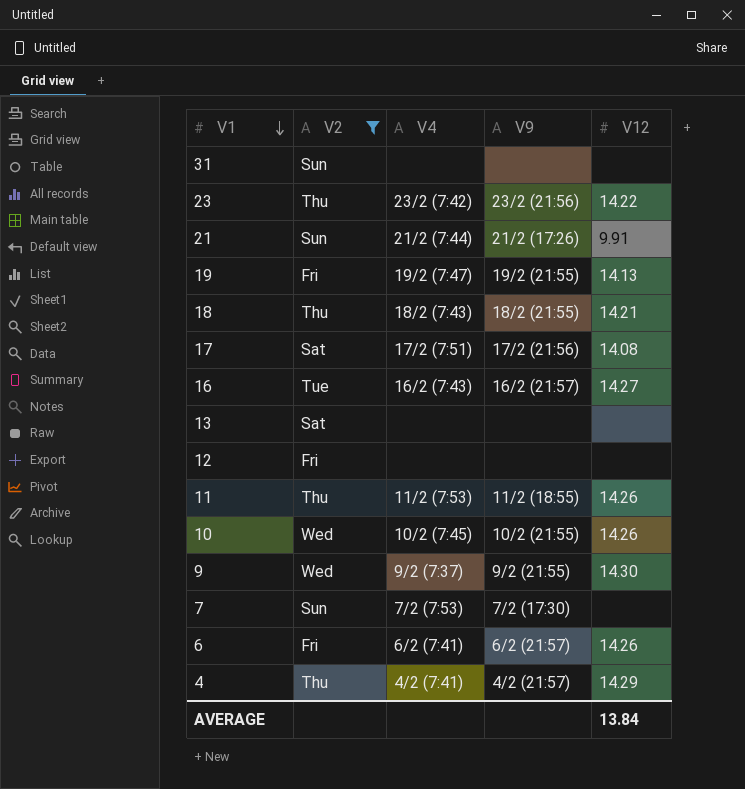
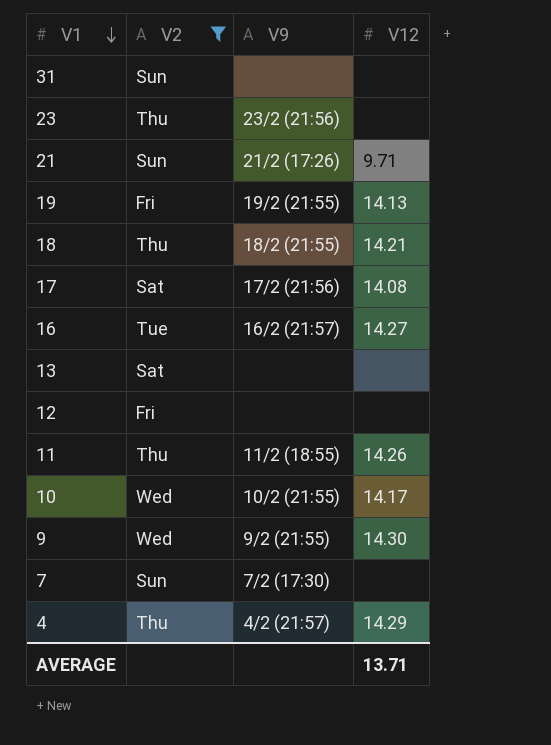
column V4 | position: 3 -> none
row 6: Fri | 6/2 (7:41) | 6/2 (21:57) | 14.26 -> none
23 | V12: 14.22 -> none
21 | V12: 9.91 -> 9.71
10 | V12: 14.26 -> 14.17
AVERAGE | V12: 13.84 -> 13.71

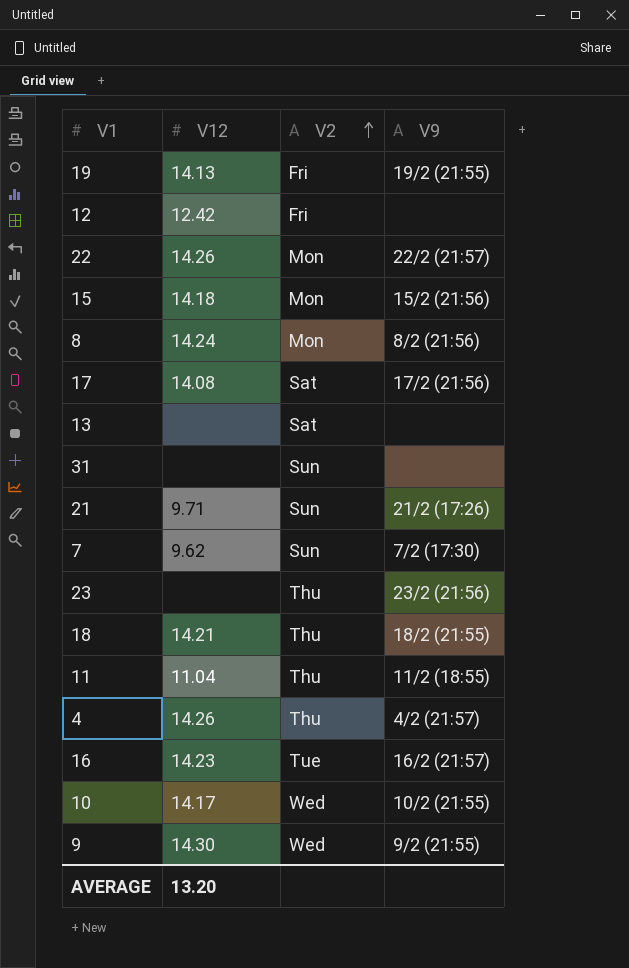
filter: V2 != Mon -> none
row order: V1 descending -> V2 ascending
column V12 | position: 4 -> 2
12 | V12: none -> 12.42
7 | V12: none -> 9.62
11 | V12: 14.26 -> 11.04
4 | V12: 14.29 -> 14.26
16 | V12: 14.27 -> 14.23
AVERAGE | V12: 13.71 -> 13.20

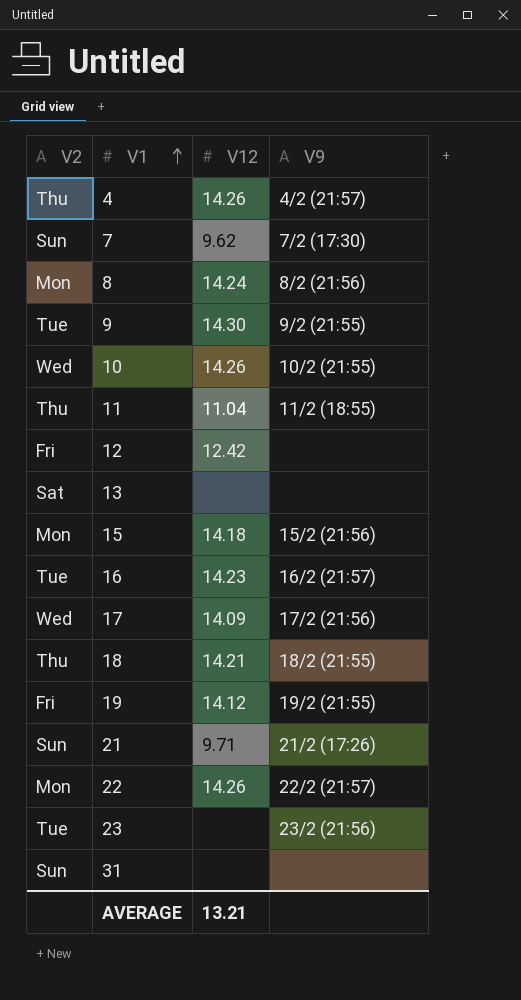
row order: V2 ascending -> V1 ascending
column V2 | position: 3 -> 1
9 | V2: Wed -> Tue
10 | V12: 14.17 -> 14.26
17 | V2: Sat -> Wed
17 | V12: 14.08 -> 14.09
19 | V12: 14.13 -> 14.12
23 | V2: Thu -> Tue
AVERAGE | V12: 13.20 -> 13.21

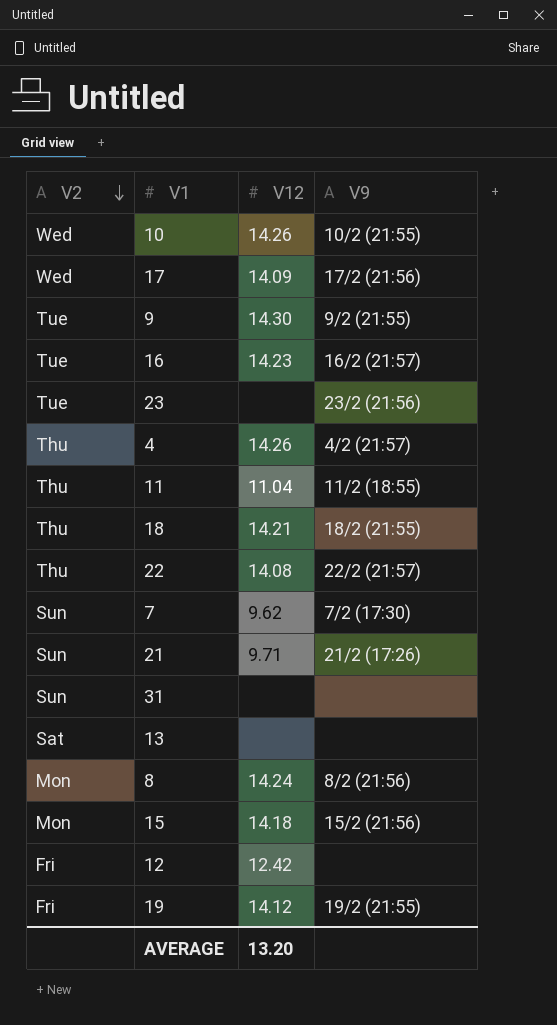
row order: V1 ascending -> V2 descending
22 | V2: Mon -> Thu
22 | V12: 14.26 -> 14.08
AVERAGE | V12: 13.21 -> 13.20

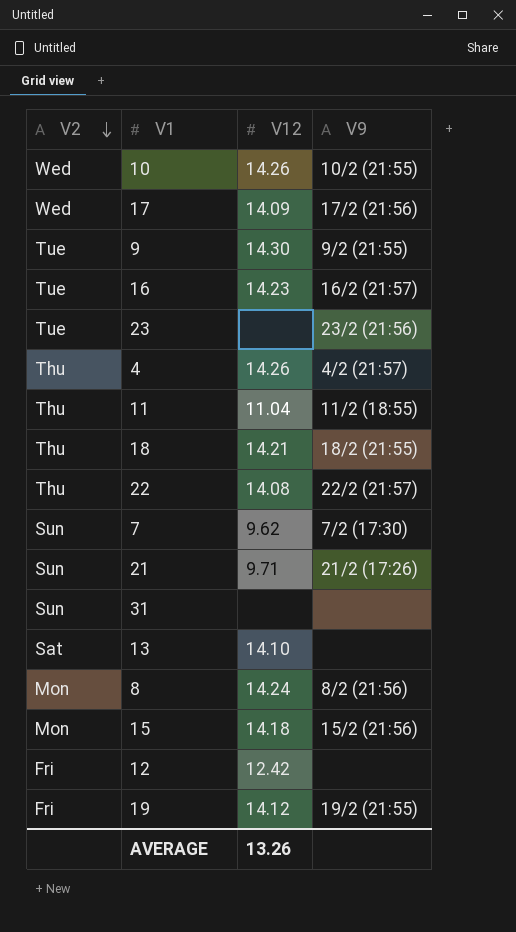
13 | V12: none -> 14.10
AVERAGE | V12: 13.20 -> 13.26

